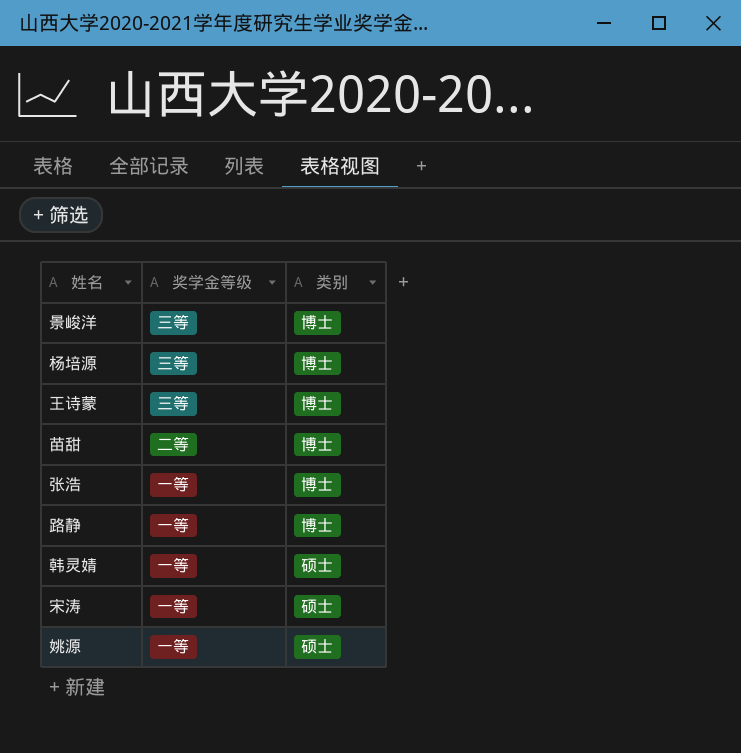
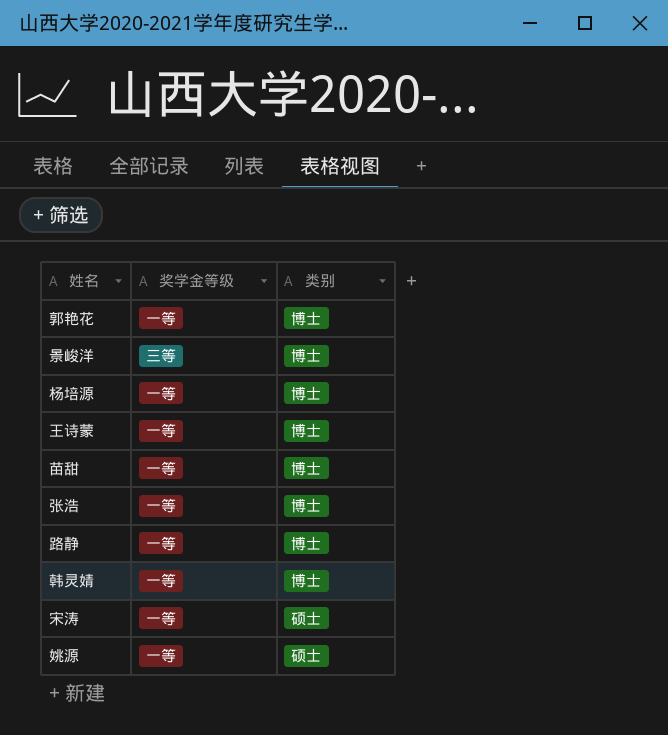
row 郭艳花: none -> 一等 | 博士
杨培源 | 奖学金等级: 三等 -> 一等
王诗蒙 | 奖学金等级: 三等 -> 一等
苗甜 | 奖学金等级: 二等 -> 一等
韩灵婧 | 类别: 硕士 -> 博士

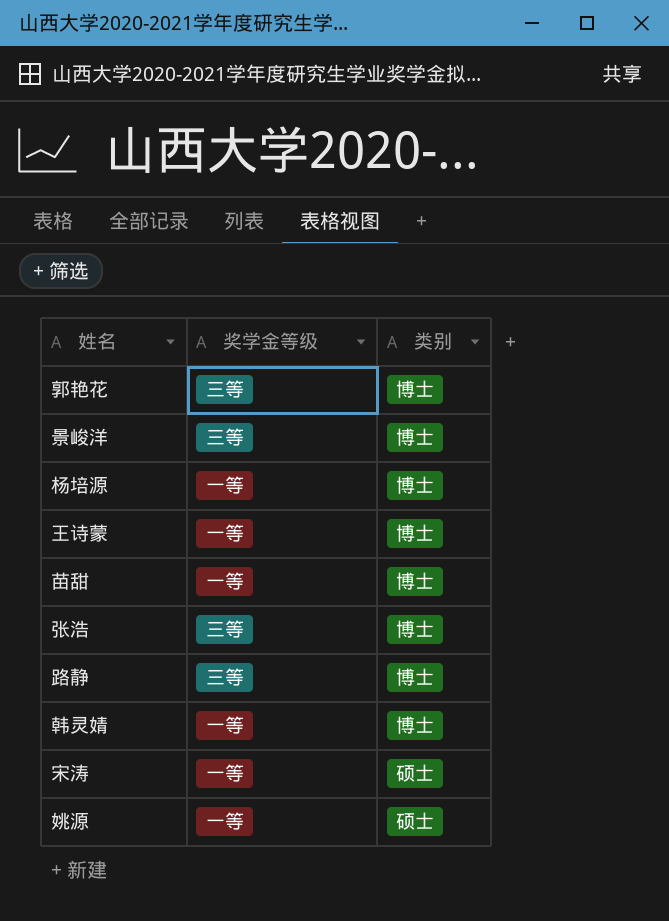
郭艳花 | 奖学金等级: 一等 -> 三等
张浩 | 奖学金等级: 一等 -> 三等
路静 | 奖学金等级: 一等 -> 三等

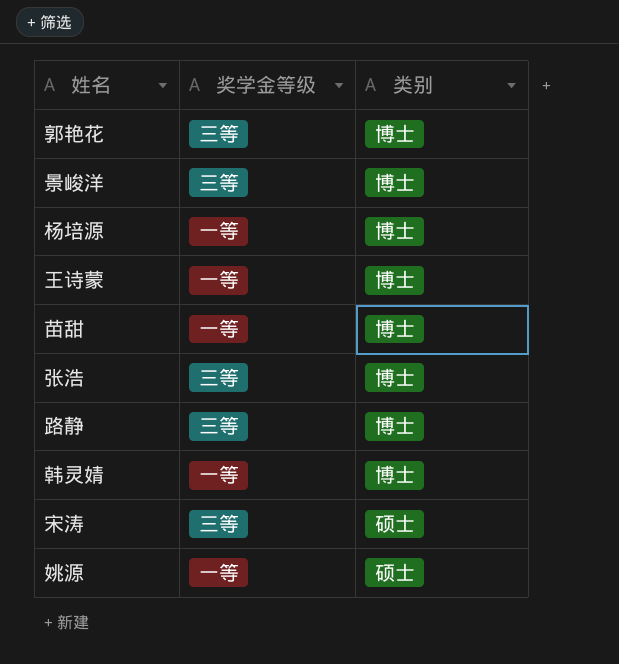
宋涛 | 奖学金等级: 一等 -> 三等

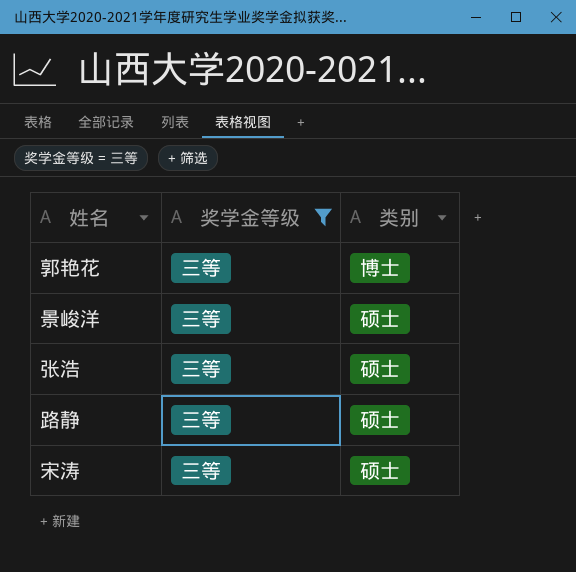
filter: none -> 奖学金等级 = 三等
景峻洋 | 类别: 博士 -> 硕士
张浩 | 类别: 博士 -> 硕士
路静 | 类别: 博士 -> 硕士

